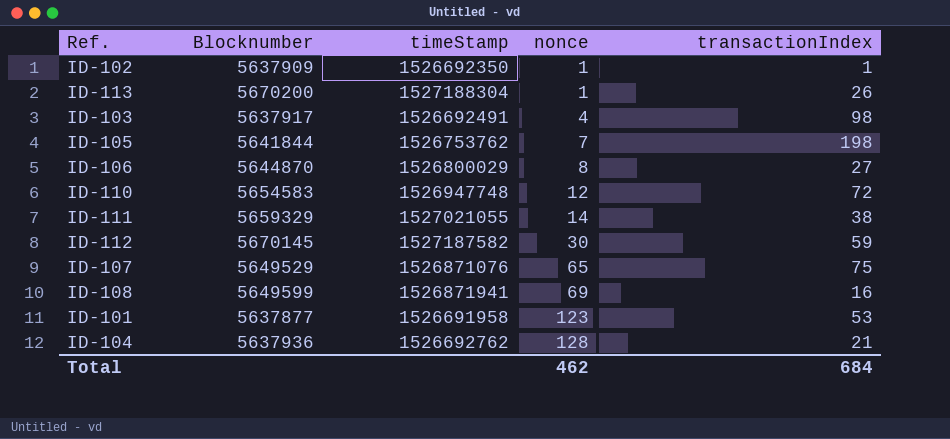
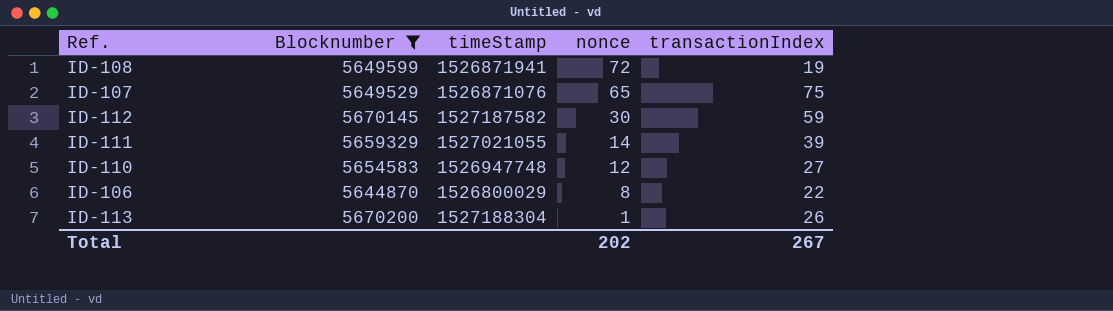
filter: none -> Blocknumber >= 5644870
row order: nonce ascending -> nonce descending
ID-108 | nonce: 69 -> 72
ID-108 | transactionIndex: 16 -> 19
ID-111 | transactionIndex: 38 -> 39
ID-110 | transactionIndex: 72 -> 27
ID-106 | transactionIndex: 27 -> 22
Total | nonce: 462 -> 202
Total | transactionIndex: 684 -> 267

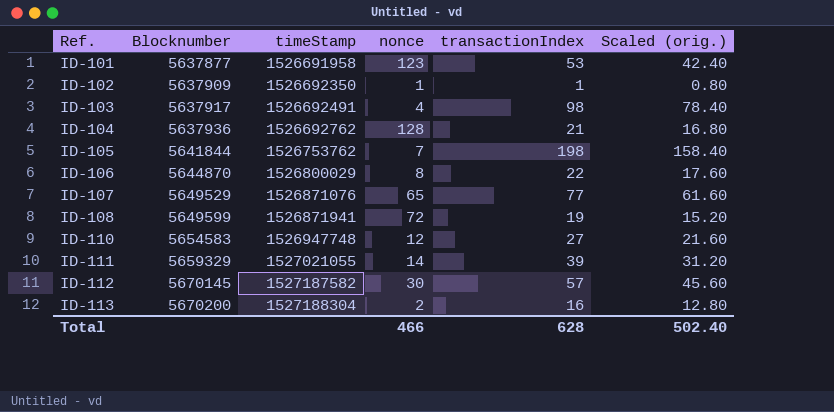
filter: Blocknumber >= 5644870 -> none
row order: nonce descending -> Ref. ascending
column Scaled (orig.) | formula: none -> [transactionIndex] * 0.8
ID-107 | transactionIndex: 75 -> 77
ID-112 | transactionIndex: 59 -> 57
ID-113 | nonce: 1 -> 2
ID-113 | transactionIndex: 26 -> 16
Total | nonce: 202 -> 466
Total | transactionIndex: 267 -> 628

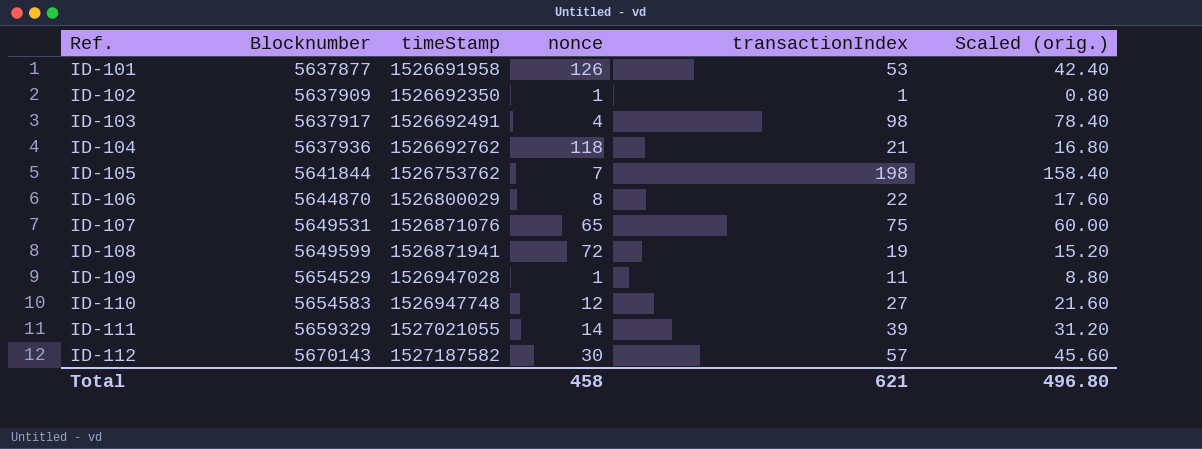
row ID-113: 5670200 | 1527188304 | 2 | 16 | 12.80 -> none
ID-101 | nonce: 123 -> 126
ID-104 | nonce: 128 -> 118
ID-107 | Blocknumber: 5649529 -> 5649531
ID-107 | transactionIndex: 77 -> 75
ID-107 | Scaled (orig.): 61.60 -> 60.00
row ID-109: none -> 5654529 | 1526947028 | 1 | 11 | 8.80
ID-112 | Blocknumber: 5670145 -> 5670143
Total | nonce: 466 -> 458
Total | transactionIndex: 628 -> 621
Total | Scaled (orig.): 502.40 -> 496.80

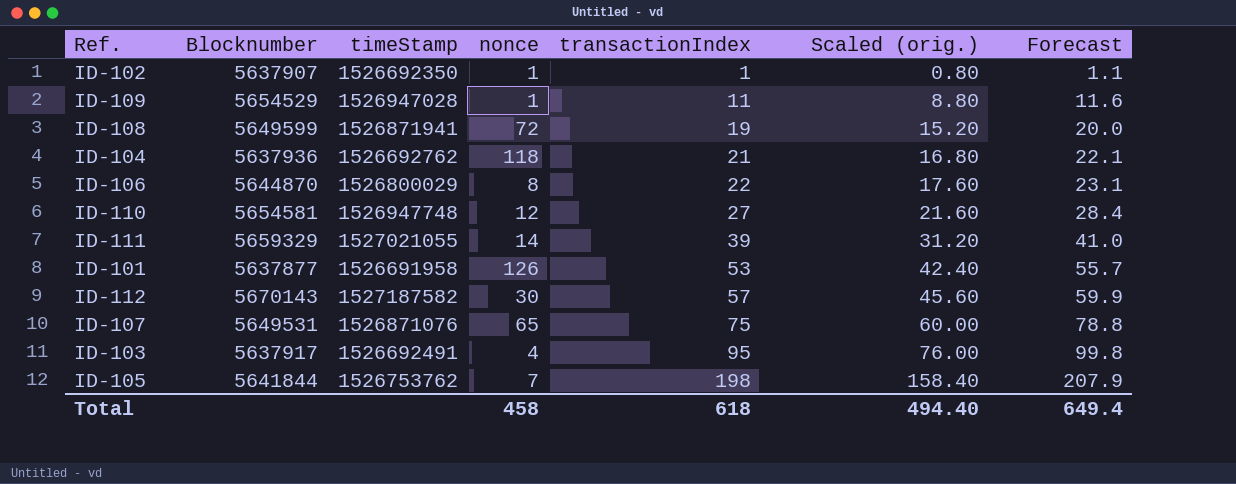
row order: Ref. ascending -> transactionIndex ascending
column Forecast | formula: none -> [transactionIndex] * 1.05
ID-102 | Blocknumber: 5637909 -> 5637907
ID-110 | Blocknumber: 5654583 -> 5654581
ID-103 | transactionIndex: 98 -> 95
ID-103 | Scaled (orig.): 78.40 -> 76.00
Total | transactionIndex: 621 -> 618
Total | Scaled (orig.): 496.80 -> 494.40

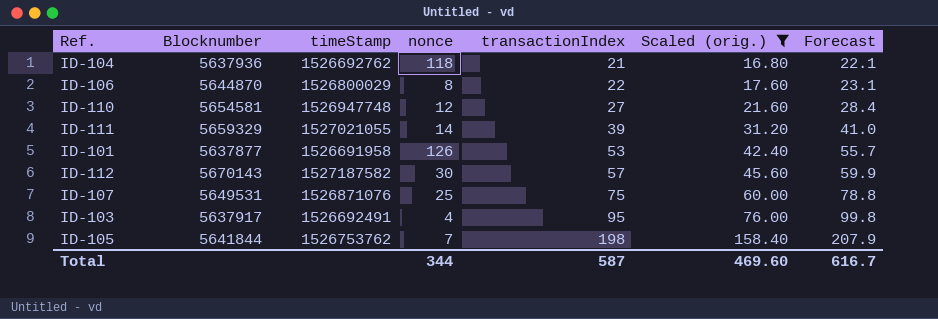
filter: none -> Scaled (orig.) >= 16.80
ID-107 | nonce: 65 -> 25
Total | nonce: 458 -> 344
Total | transactionIndex: 618 -> 587
Total | Scaled (orig.): 494.40 -> 469.60
Total | Forecast: 649.4 -> 616.7

